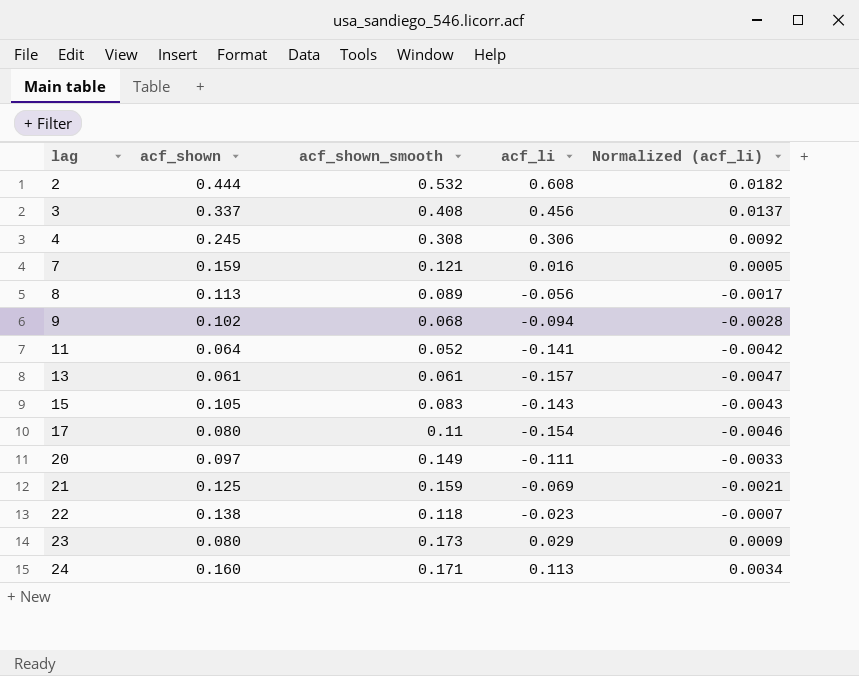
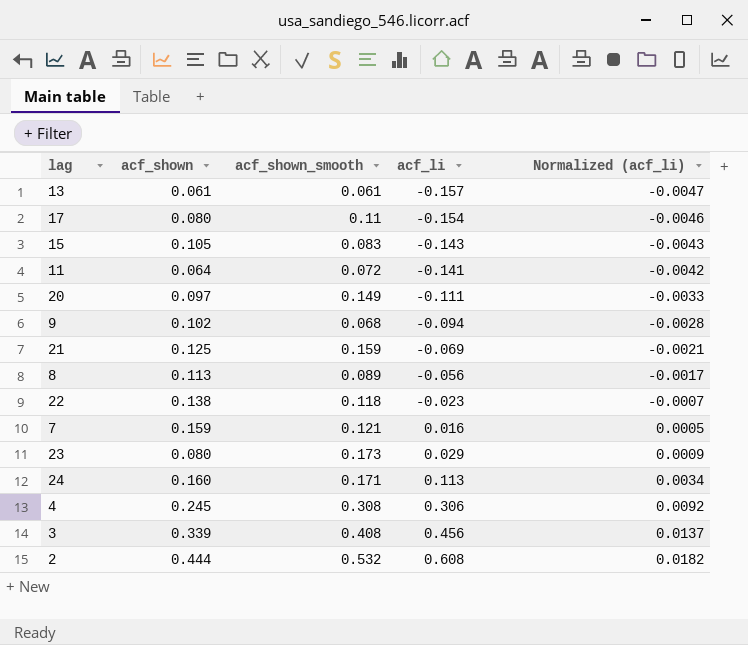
row order: lag ascending -> acf_li ascending
11 | acf_shown_smooth: 0.052 -> 0.072
3 | acf_shown: 0.337 -> 0.339

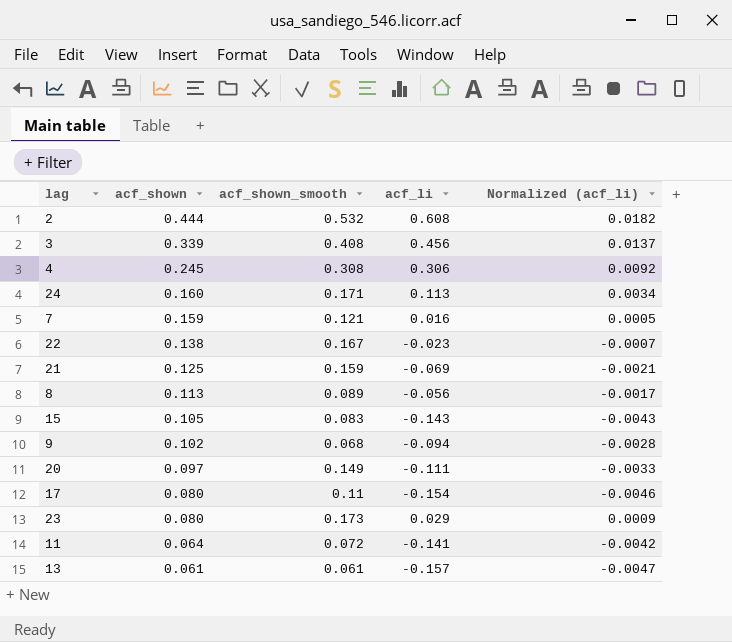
row order: acf_li ascending -> acf_shown descending
22 | acf_shown_smooth: 0.118 -> 0.167

